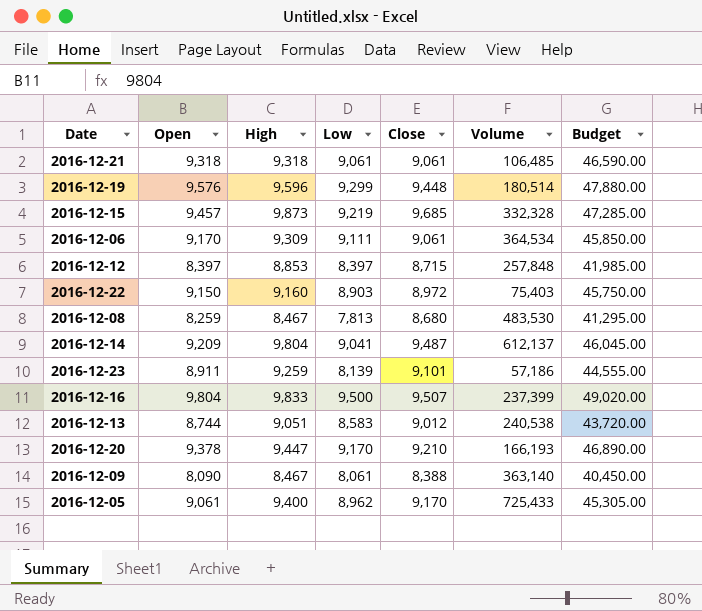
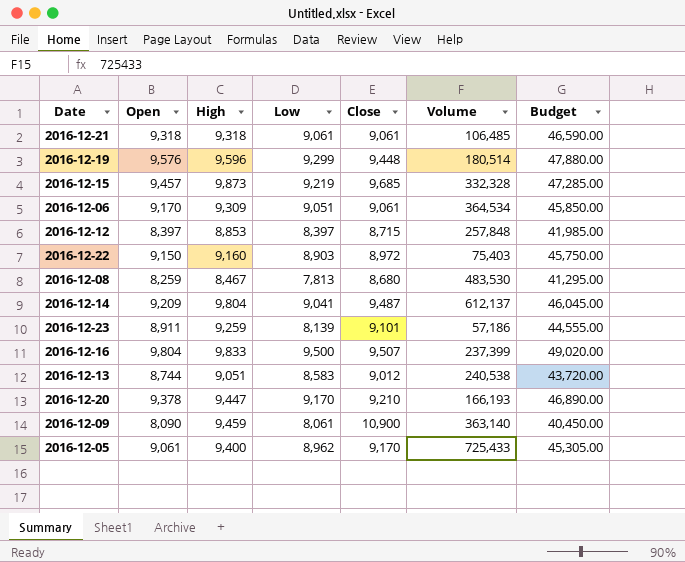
2016-12-06 | Low: 9,111 -> 9,051
2016-12-09 | High: 8,467 -> 9,459
2016-12-09 | Close: 8,388 -> 10,900

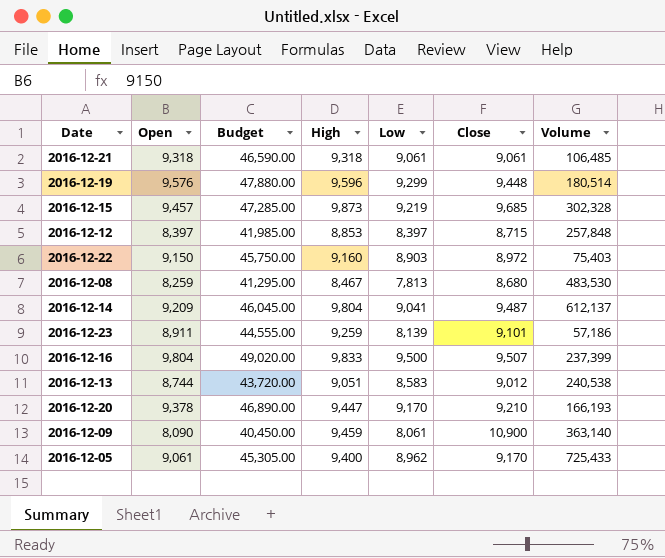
column Budget | position: 7 -> 3
row 2016-12-06: 9,170 | 9,309 | 9,051 | 9,061 | 364,534 | 45,850.00 -> none
2016-12-15 | Volume: 332,328 -> 302,328

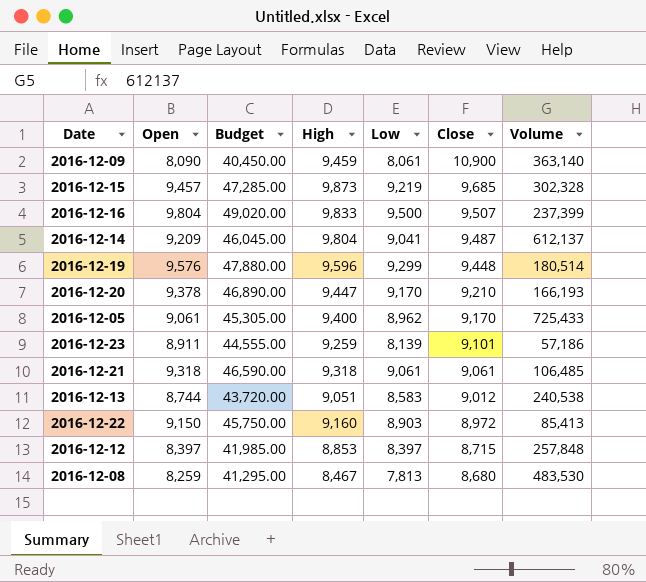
row order: none -> Close descending
2016-12-22 | Volume: 75,403 -> 85,413

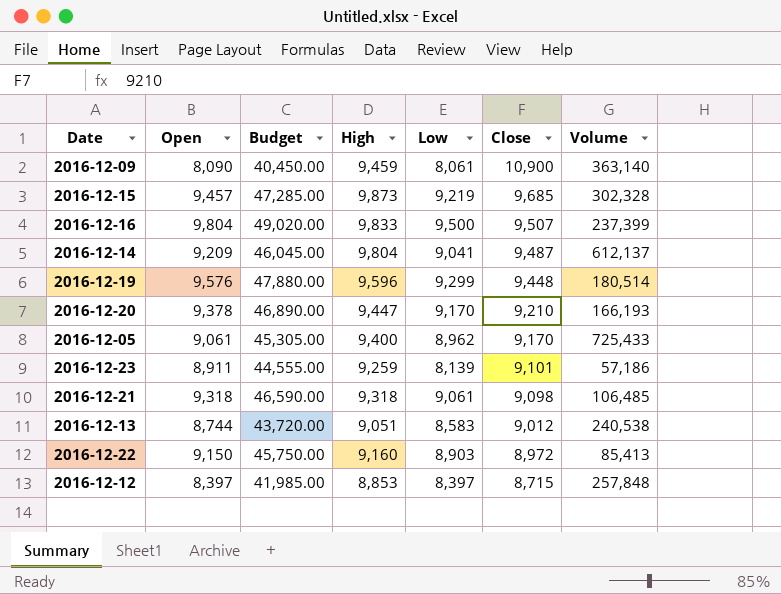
row 2016-12-08: 8,259 | 41,295.00 | 8,467 | 7,813 | 8,680 | 483,530 -> none
2016-12-21 | Close: 9,061 -> 9,098

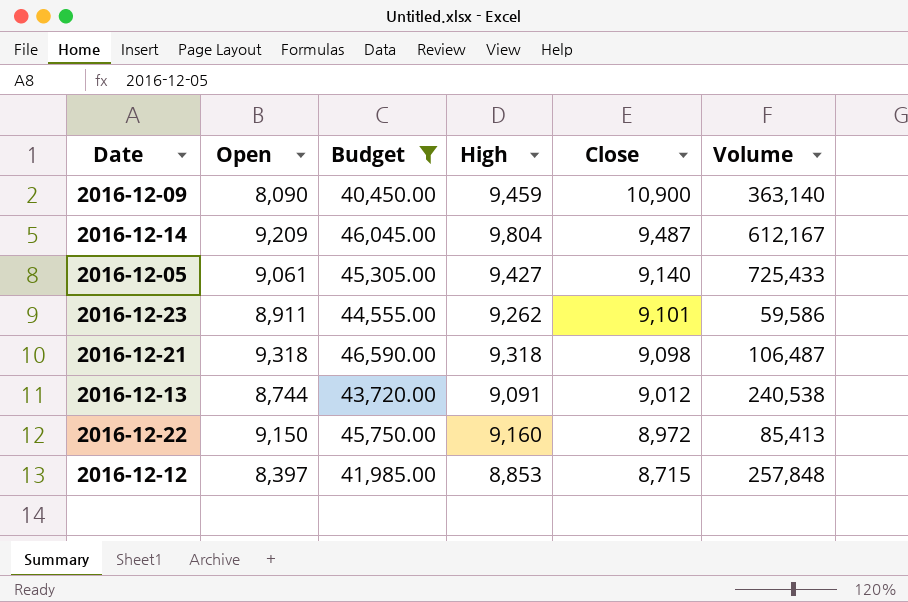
filter: none -> Budget <= 46,590.00
column Low | position: 5 -> none
2016-12-14 | Volume: 612,137 -> 612,167
2016-12-05 | High: 9,400 -> 9,427
2016-12-05 | Close: 9,170 -> 9,140
2016-12-23 | High: 9,259 -> 9,262
2016-12-23 | Volume: 57,186 -> 59,586
2016-12-21 | Volume: 106,485 -> 106,487
2016-12-13 | High: 9,051 -> 9,091

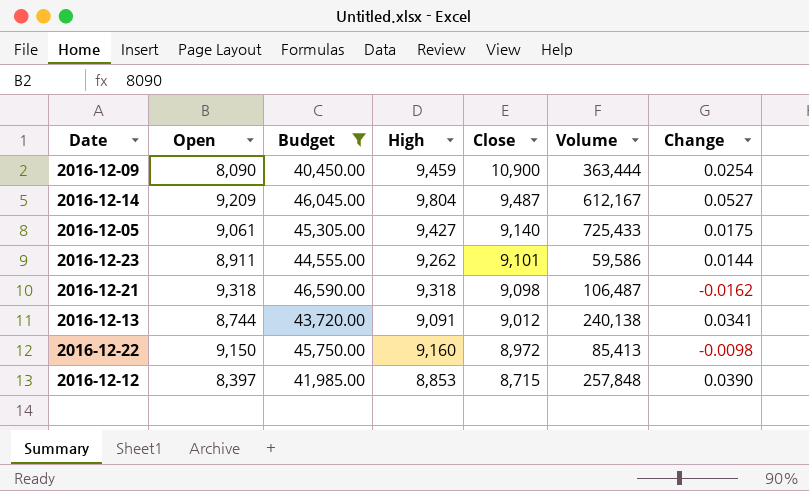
column Change | position: none -> 7
2016-12-09 | Volume: 363,140 -> 363,444
2016-12-13 | Volume: 240,538 -> 240,138

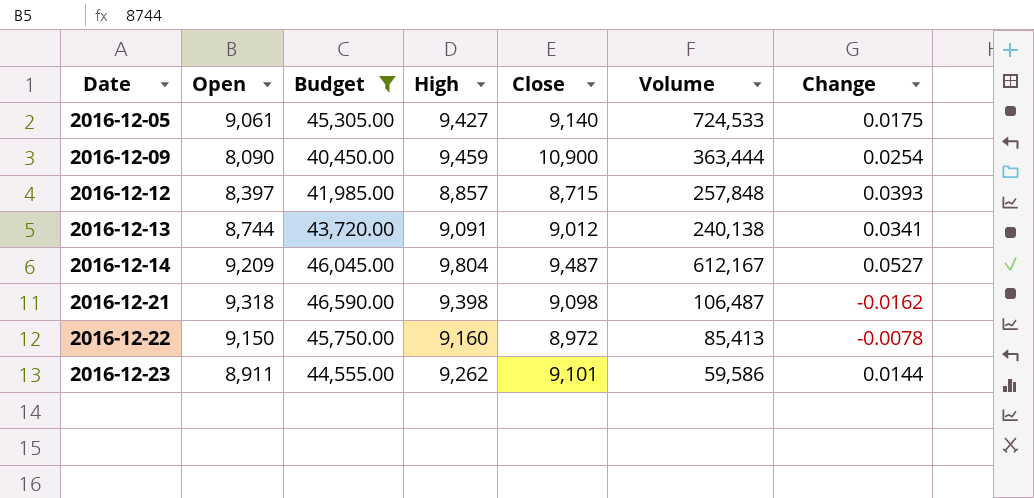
row order: Close descending -> Date ascending
2016-12-05 | Volume: 725,433 -> 724,533
2016-12-12 | High: 8,853 -> 8,857
2016-12-12 | Change: 0.0390 -> 0.0393
2016-12-21 | High: 9,318 -> 9,398
2016-12-22 | Change: -0.0098 -> -0.0078

